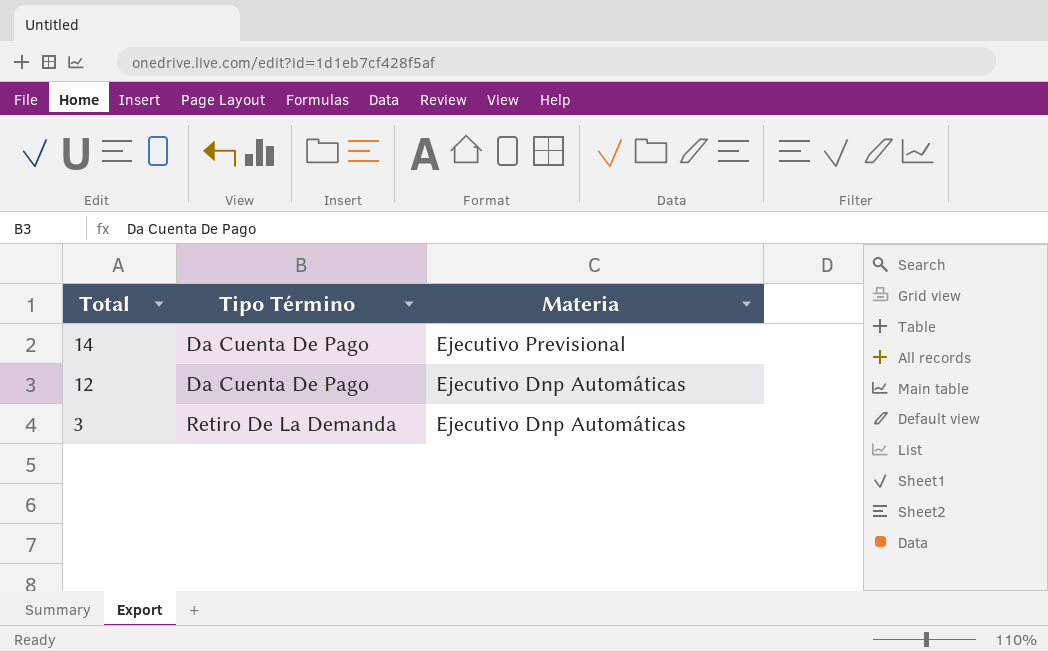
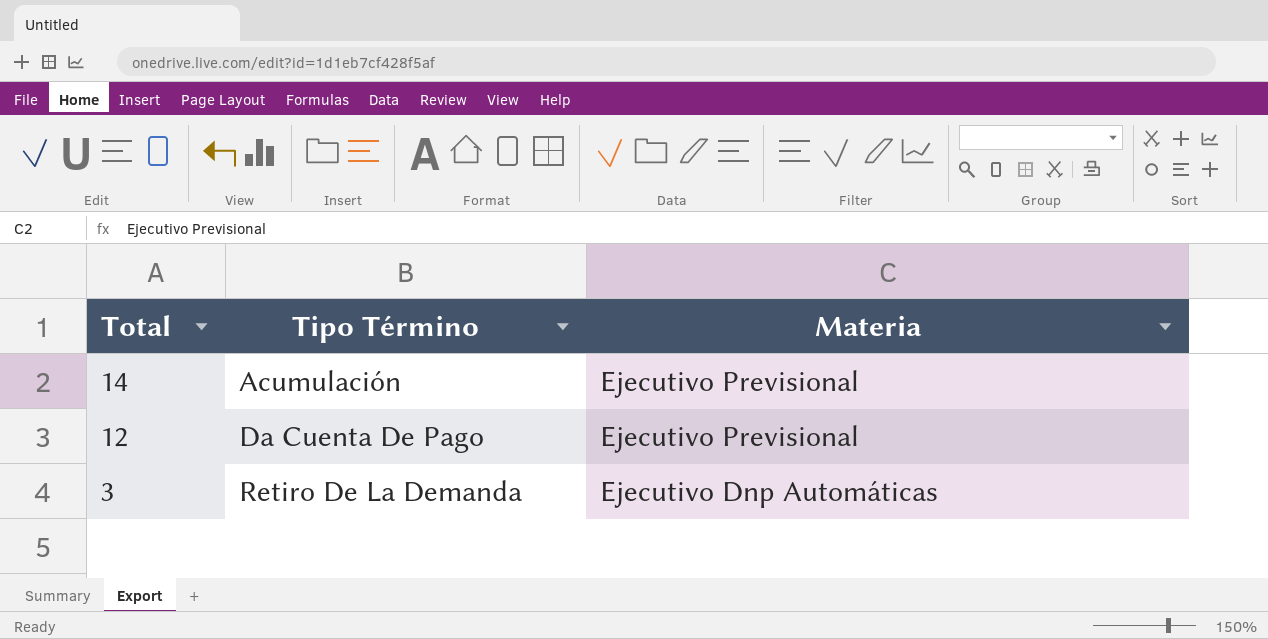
14 | Tipo Término: Da Cuenta De Pago -> Acumulación
12 | Materia: Ejecutivo Dnp Automáticas -> Ejecutivo Previsional

